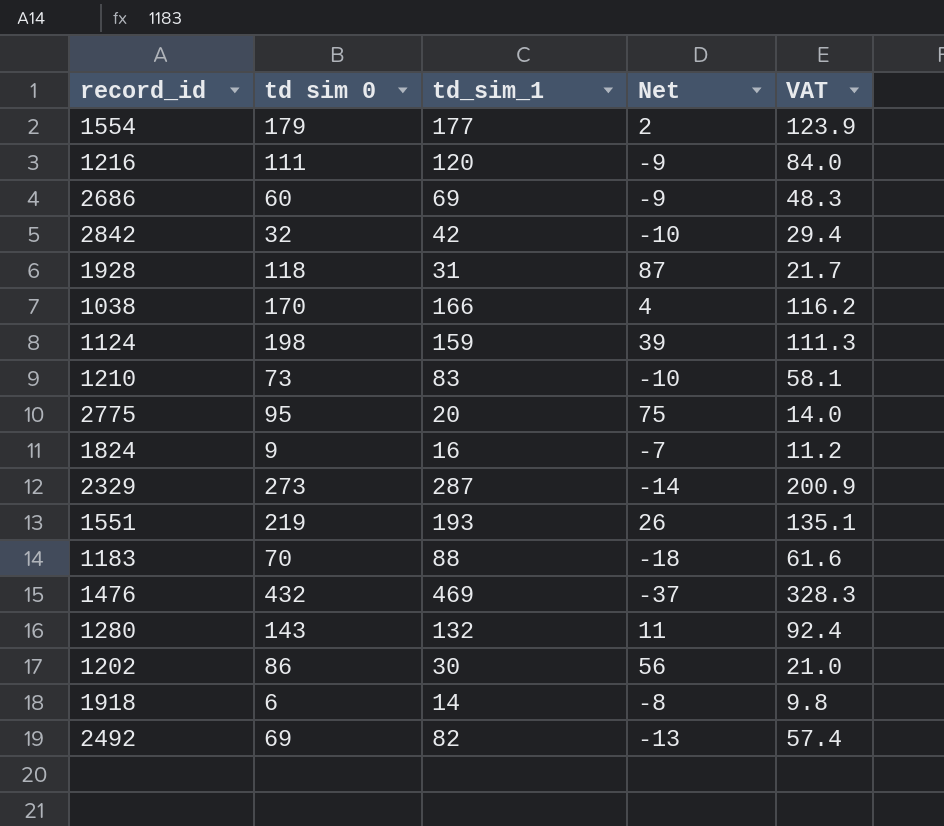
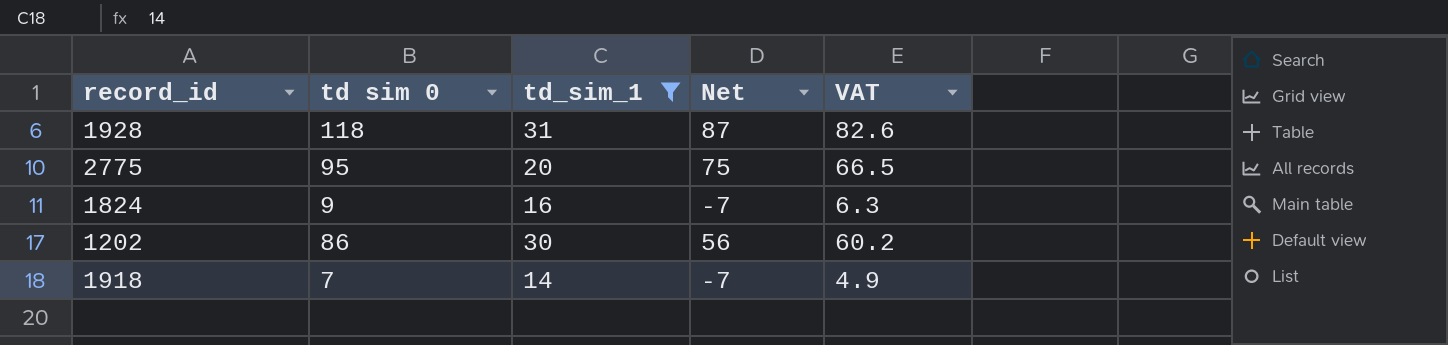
filter: none -> td_sim_1 <= 31
column VAT | formula: [td_sim_1] * 0.7 -> [td sim 0] * 0.7
1918 | td sim 0: 6 -> 7
1918 | Net: -8 -> -7

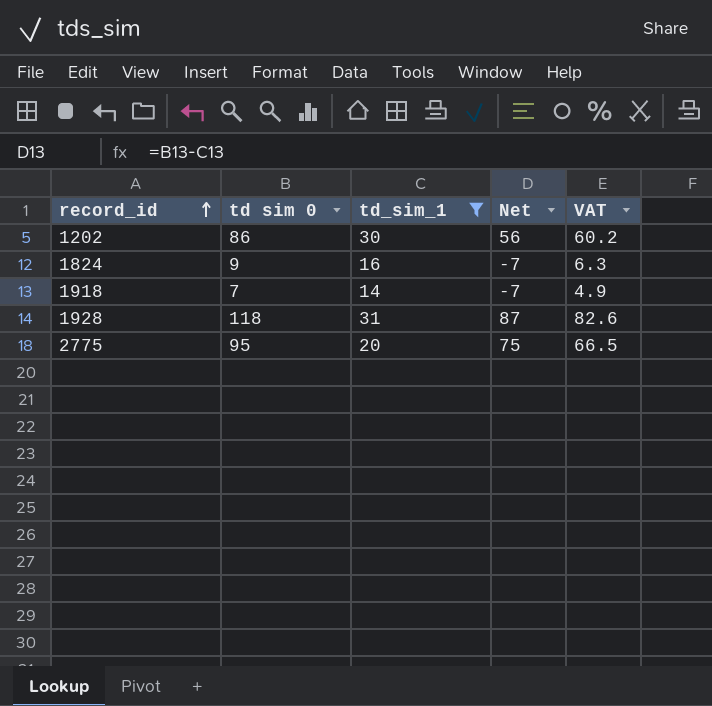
row order: none -> record_id ascending

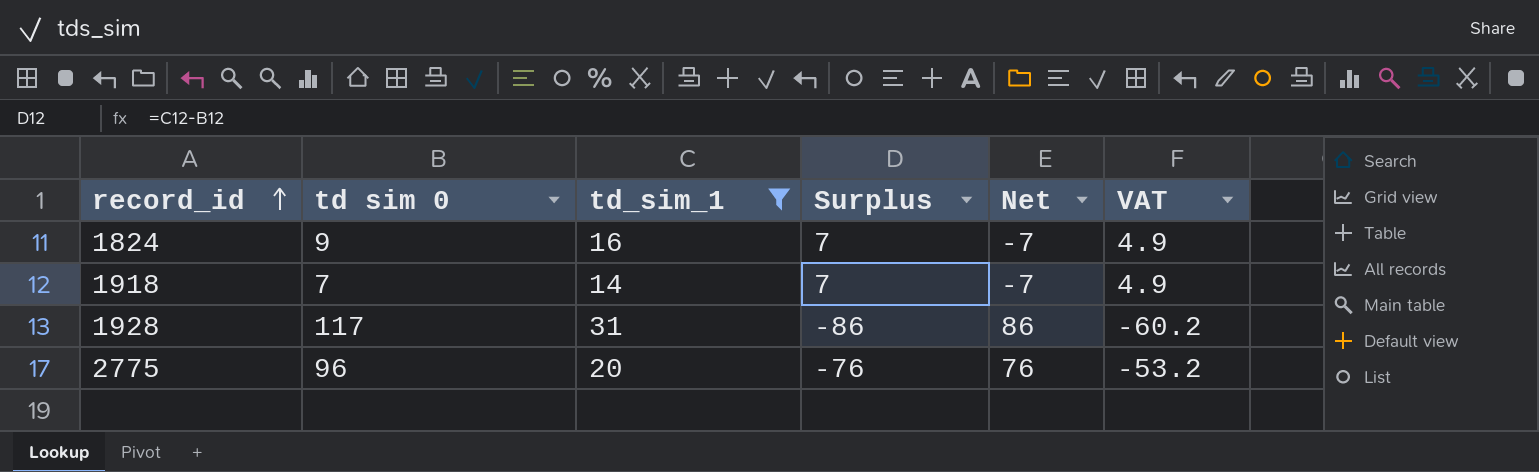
column Surplus | formula: none -> [td_sim_1] - [td sim 0]
column VAT | formula: [td sim 0] * 0.7 -> [Surplus] * 0.7
row 1202: 86 | 30 | 56 | 60.2 -> none
1928 | td sim 0: 118 -> 117
1928 | Net: 87 -> 86
2775 | td sim 0: 95 -> 96
2775 | Net: 75 -> 76

